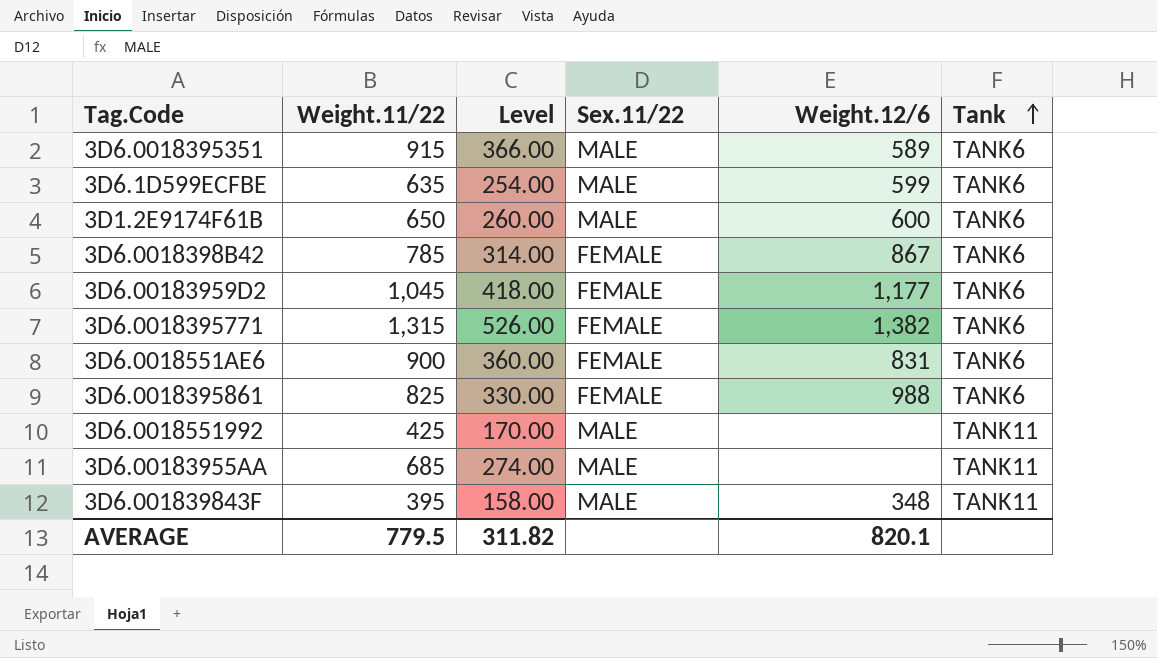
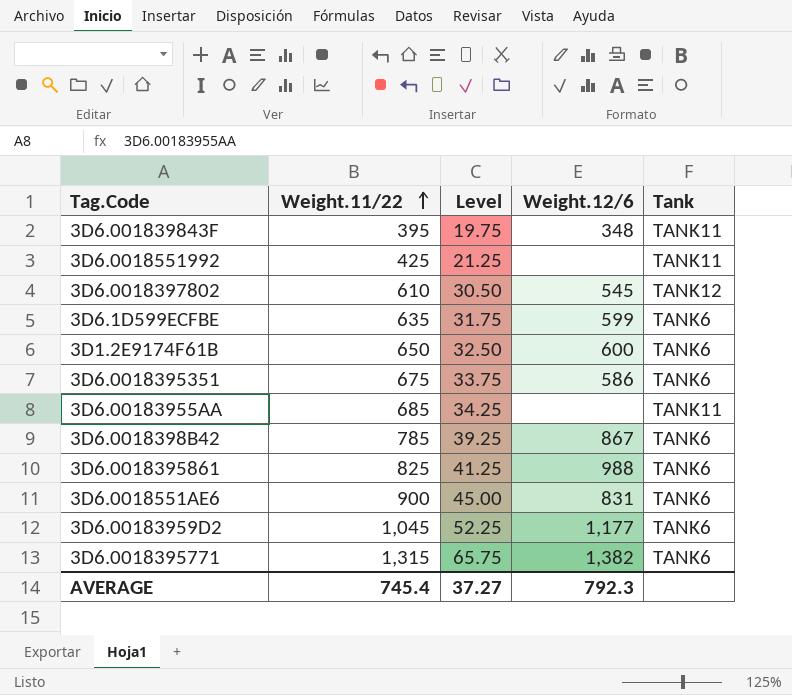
row order: Tank ascending -> Weight.11/22 ascending
column Sex.11/22 | position: 4 -> none
column Level | formula: [Weight.11/22] * 0.4 -> [Weight.11/22] * 0.05
row 3D6.0018397802: none -> 610 | 30.50 | 545 | TANK12
3D6.0018395351 | Weight.11/22: 915 -> 675
3D6.0018395351 | Weight.12/6: 589 -> 586
AVERAGE | Weight.11/22: 779.5 -> 745.4
AVERAGE | Level: 311.82 -> 37.27
AVERAGE | Weight.12/6: 820.1 -> 792.3

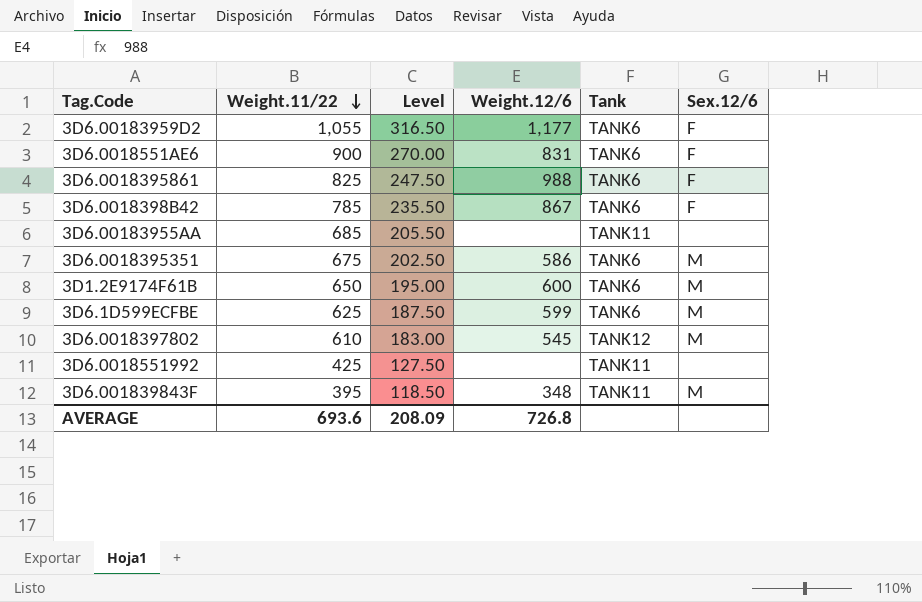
row order: Weight.11/22 ascending -> Weight.11/22 descending
column Level | formula: [Weight.11/22] * 0.05 -> [Weight.11/22] * 0.3
column Sex.12/6 | position: none -> 6
row 3D6.0018395771: 1,315 | 65.75 | 1,382 | TANK6 -> none
3D6.00183959D2 | Weight.11/22: 1,045 -> 1,055
3D6.1D599ECFBE | Weight.11/22: 635 -> 625
AVERAGE | Weight.11/22: 745.4 -> 693.6
AVERAGE | Level: 37.27 -> 208.09
AVERAGE | Weight.12/6: 792.3 -> 726.8

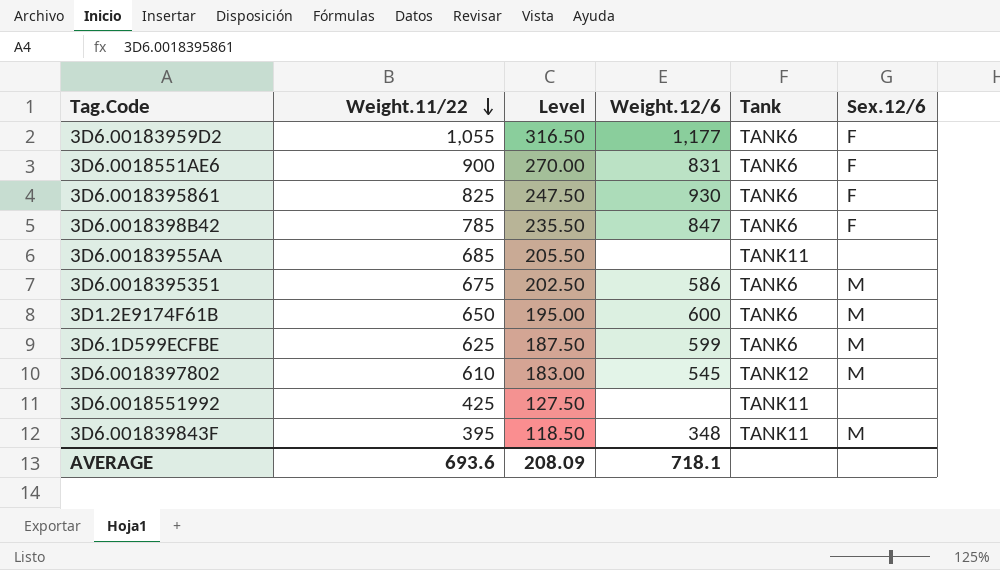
3D6.0018395861 | Weight.12/6: 988 -> 930
3D6.0018398B42 | Weight.12/6: 867 -> 847
AVERAGE | Weight.12/6: 726.8 -> 718.1

